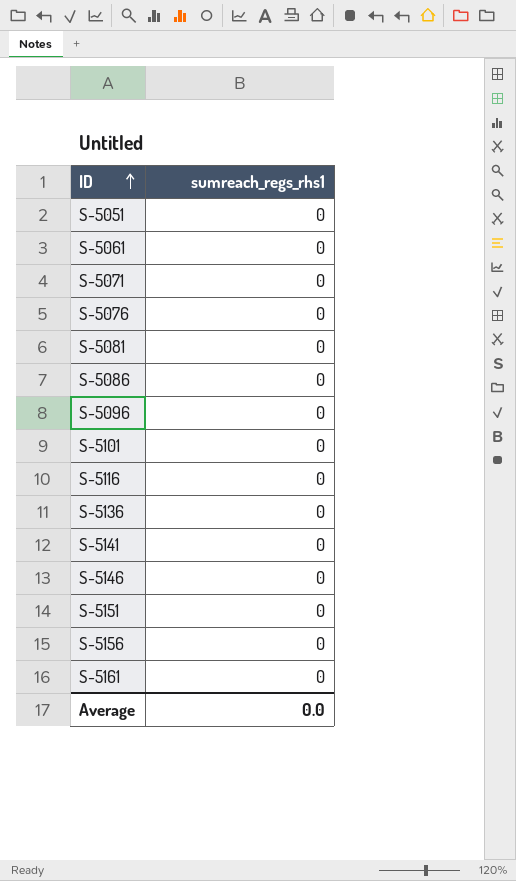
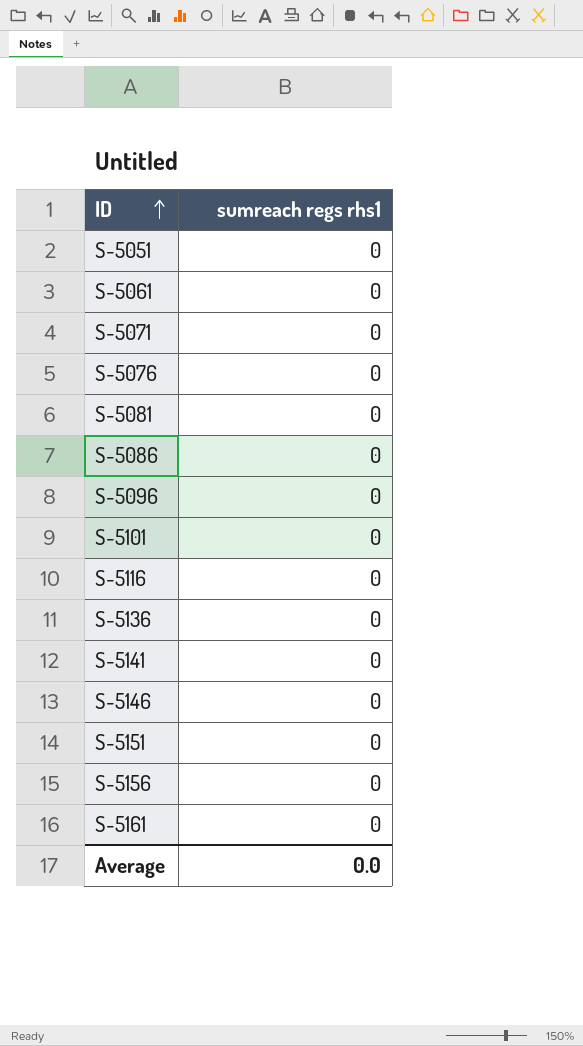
column name: sumreach_regs_rhs1 -> sumreach regs rhs1

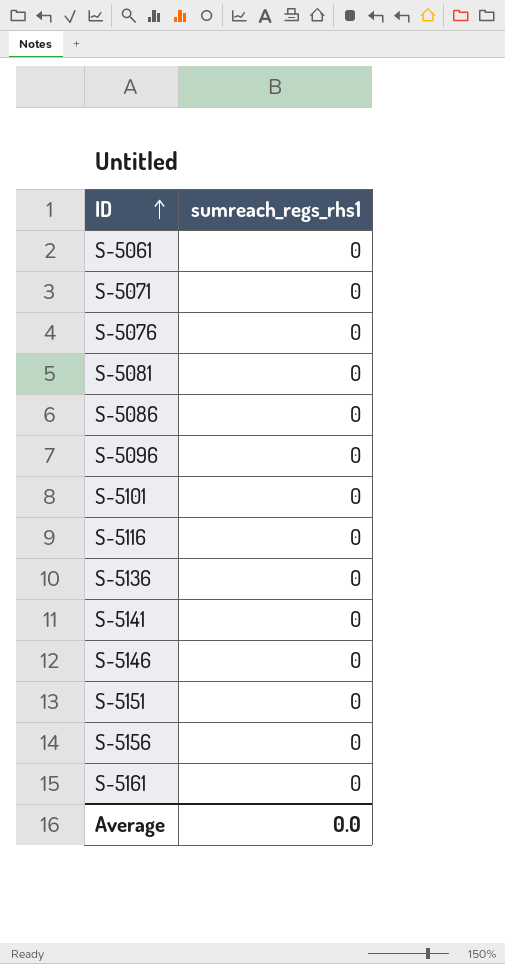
column name: sumreach regs rhs1 -> sumreach_regs_rhs1
row S-5051: 0 -> none

